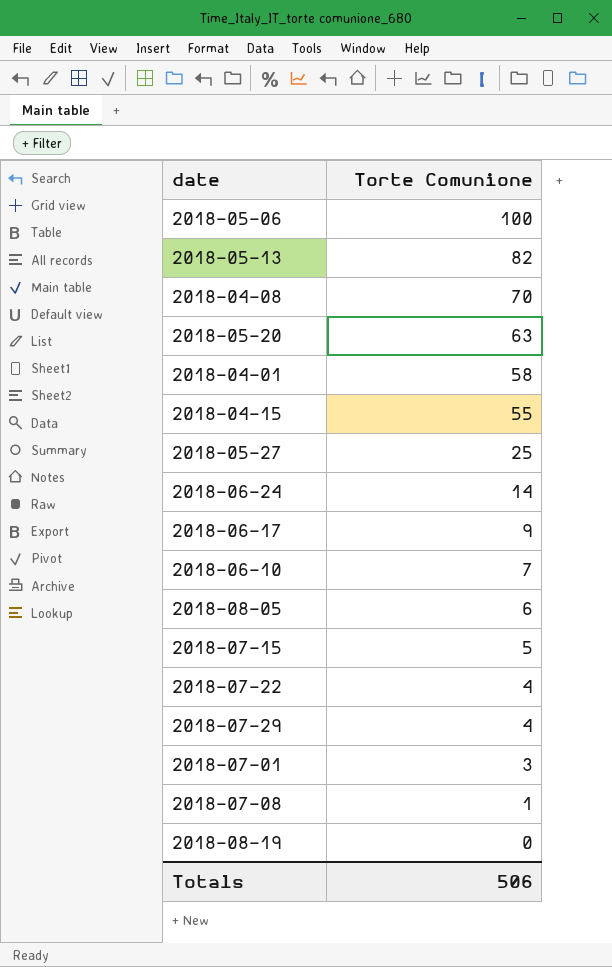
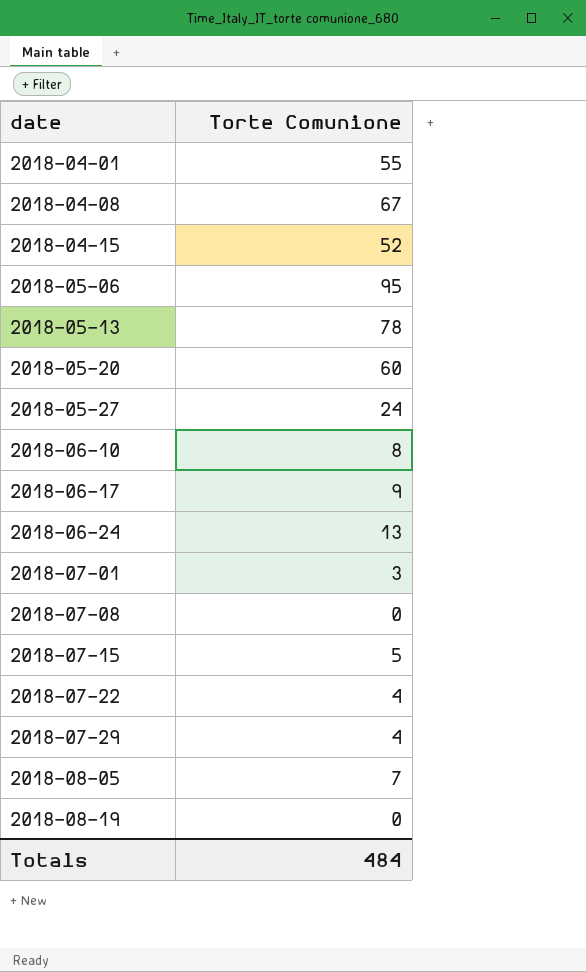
row order: Torte Comunione descending -> date ascending
2018-04-01 | Torte Comunione: 58 -> 55
2018-04-08 | Torte Comunione: 70 -> 67
2018-04-15 | Torte Comunione: 55 -> 52
2018-05-06 | Torte Comunione: 100 -> 95
2018-05-13 | Torte Comunione: 82 -> 78
2018-05-20 | Torte Comunione: 63 -> 60
2018-05-27 | Torte Comunione: 25 -> 24
2018-06-10 | Torte Comunione: 7 -> 8
2018-06-24 | Torte Comunione: 14 -> 13
2018-07-08 | Torte Comunione: 1 -> 0
2018-08-05 | Torte Comunione: 6 -> 7
Totals | Torte Comunione: 506 -> 484

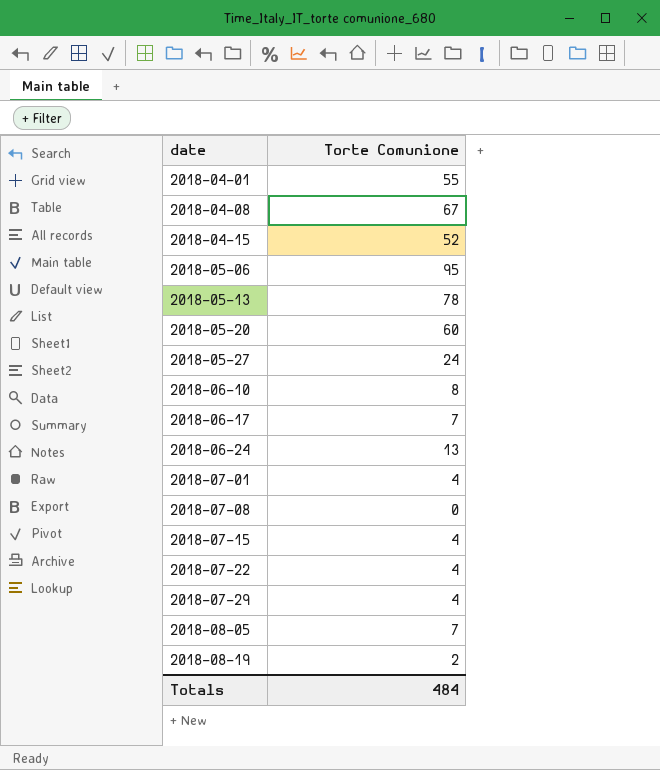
2018-06-17 | Torte Comunione: 9 -> 7
2018-07-01 | Torte Comunione: 3 -> 4
2018-07-15 | Torte Comunione: 5 -> 4
2018-08-19 | Torte Comunione: 0 -> 2

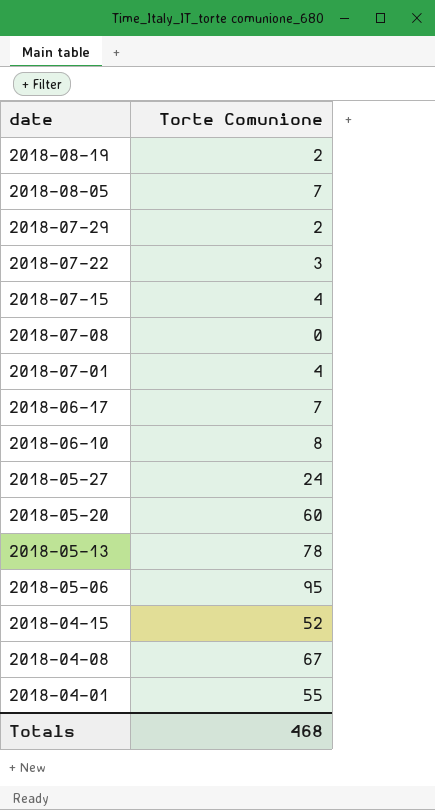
row order: date ascending -> date descending
row 2018-06-24: 13 -> none
2018-07-29 | Torte Comunione: 4 -> 2
2018-07-22 | Torte Comunione: 4 -> 3
Totals | Torte Comunione: 484 -> 468

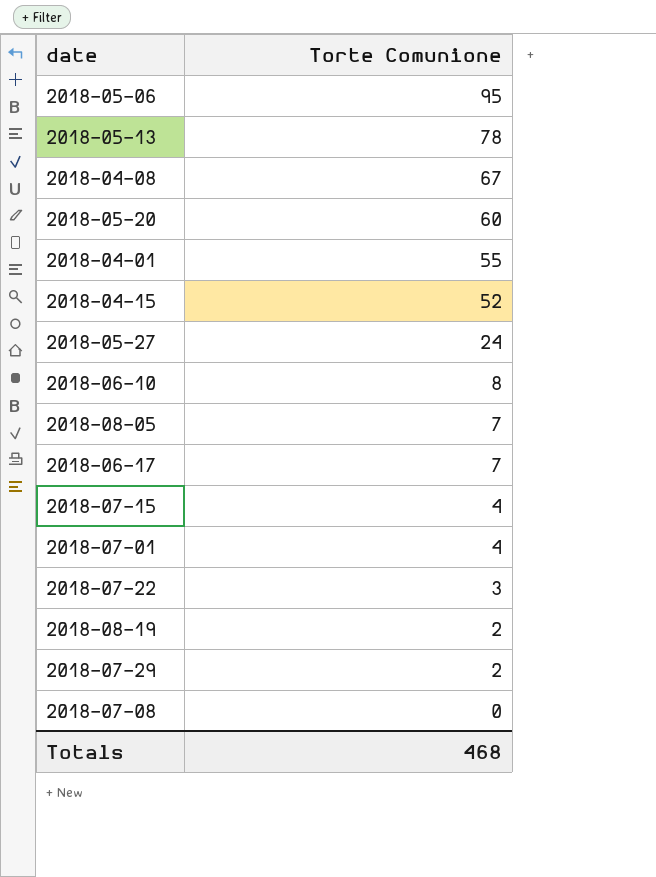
row order: date descending -> Torte Comunione descending

